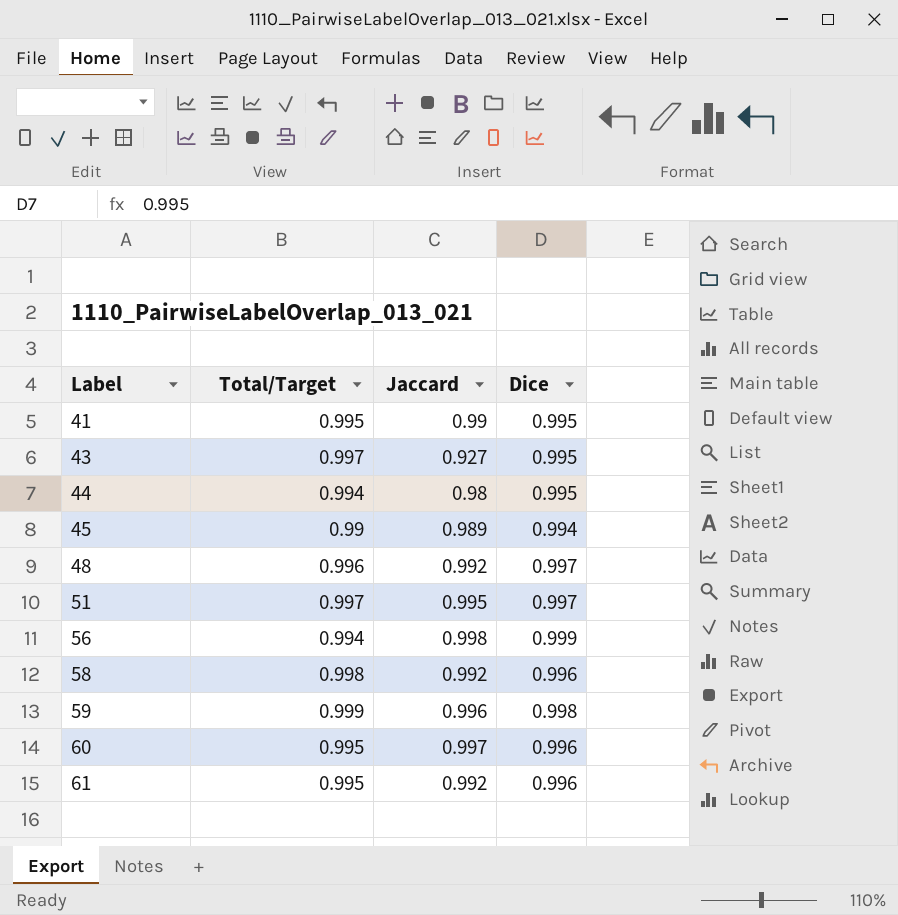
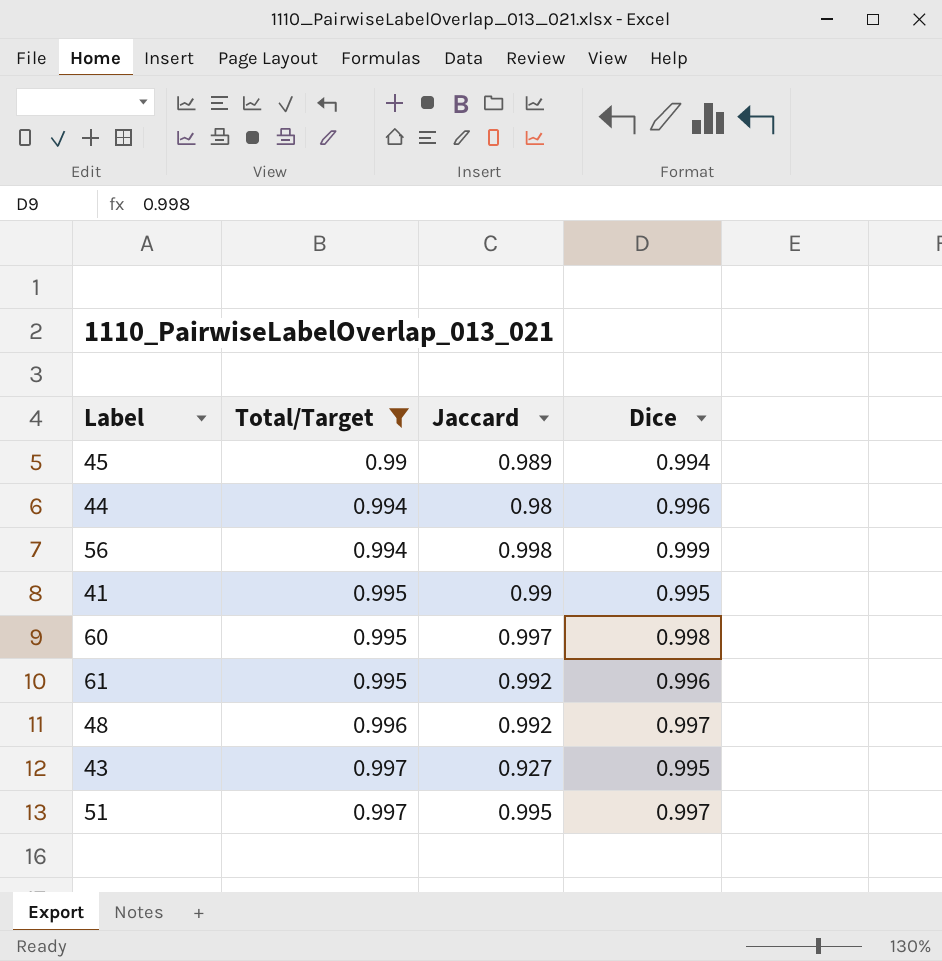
filter: none -> Total/Target <= 0.997
row order: Label ascending -> Total/Target ascending
44 | Dice: 0.995 -> 0.996
60 | Dice: 0.996 -> 0.998

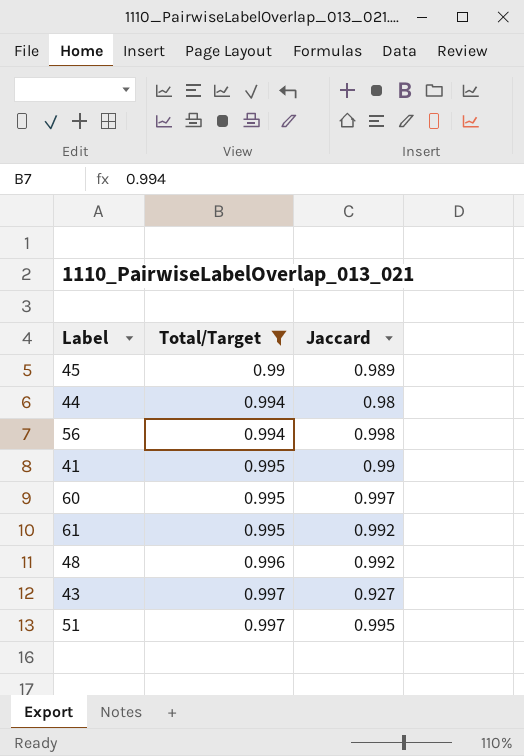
column Dice | position: 4 -> none

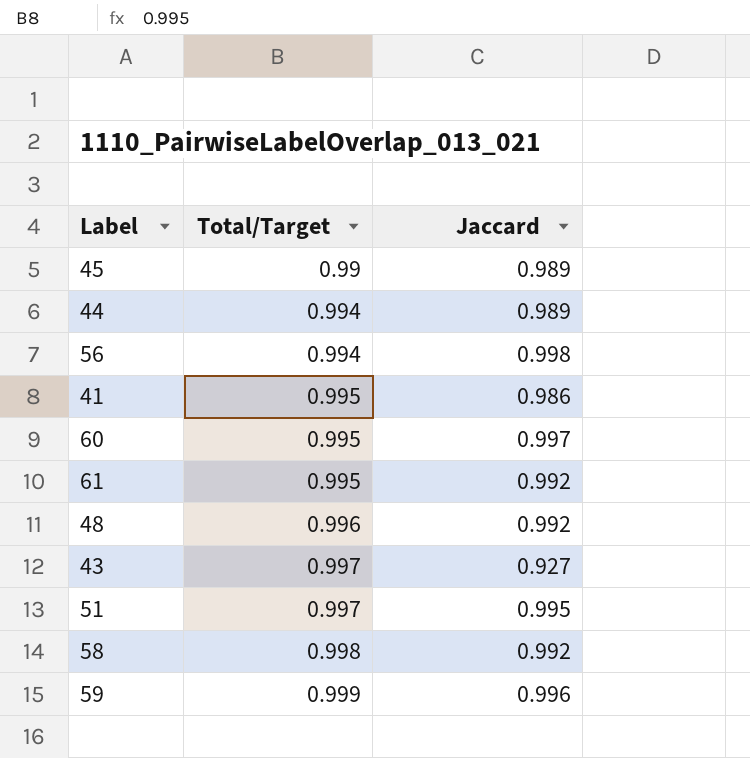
filter: Total/Target <= 0.997 -> none
44 | Jaccard: 0.98 -> 0.989
41 | Jaccard: 0.99 -> 0.986

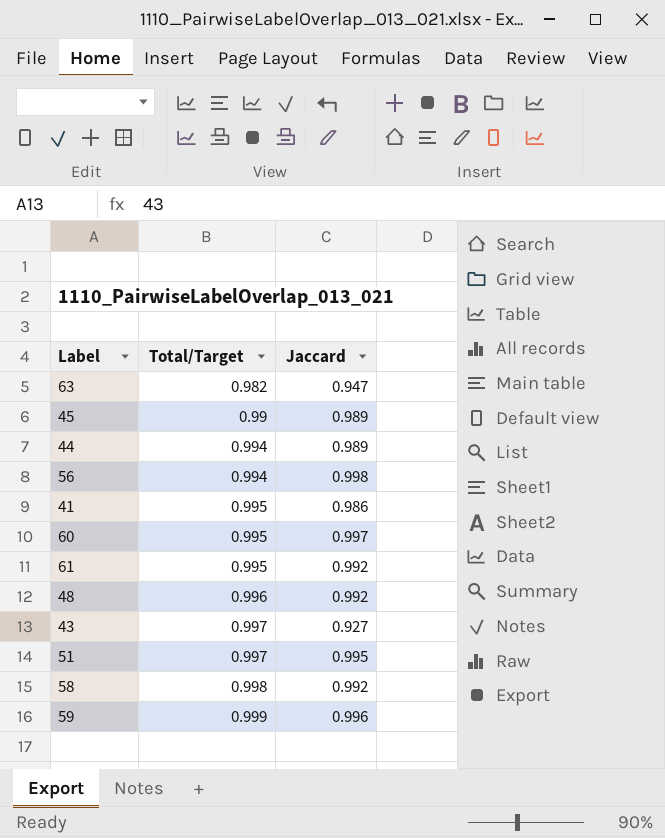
row 63: none -> 0.982 | 0.947

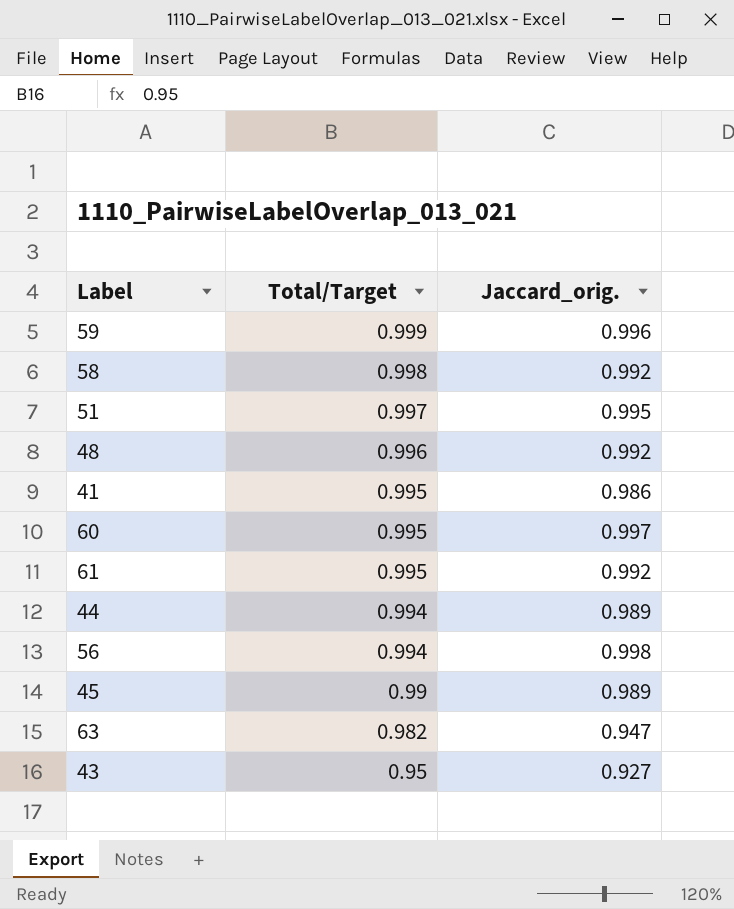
row order: Total/Target ascending -> Total/Target descending
column name: Jaccard -> Jaccard_orig.
43 | Total/Target: 0.997 -> 0.95

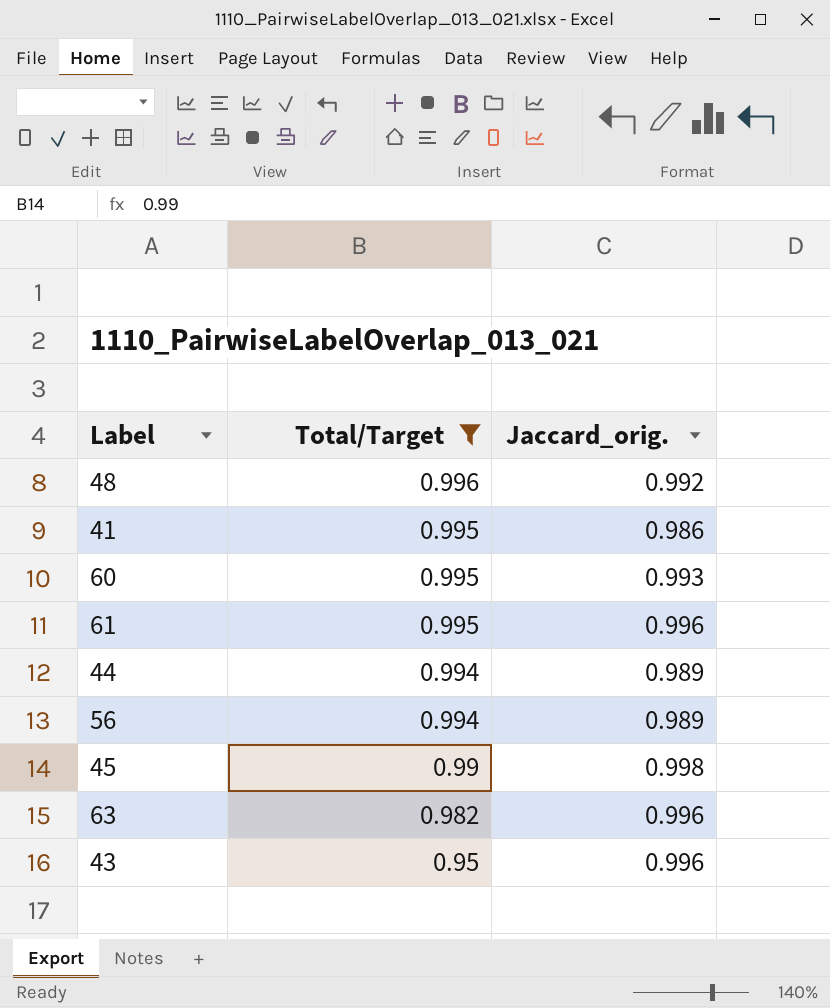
filter: none -> Total/Target <= 0.996
60 | Jaccard_orig.: 0.997 -> 0.993
61 | Jaccard_orig.: 0.992 -> 0.996
56 | Jaccard_orig.: 0.998 -> 0.989
45 | Jaccard_orig.: 0.989 -> 0.998
63 | Jaccard_orig.: 0.947 -> 0.996
43 | Jaccard_orig.: 0.927 -> 0.996

